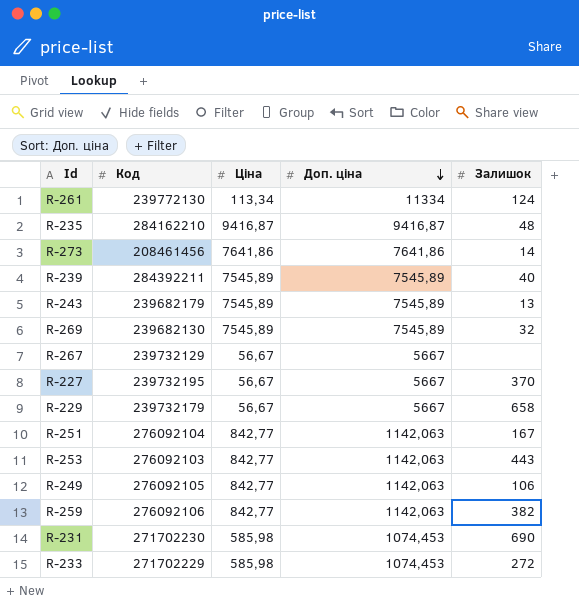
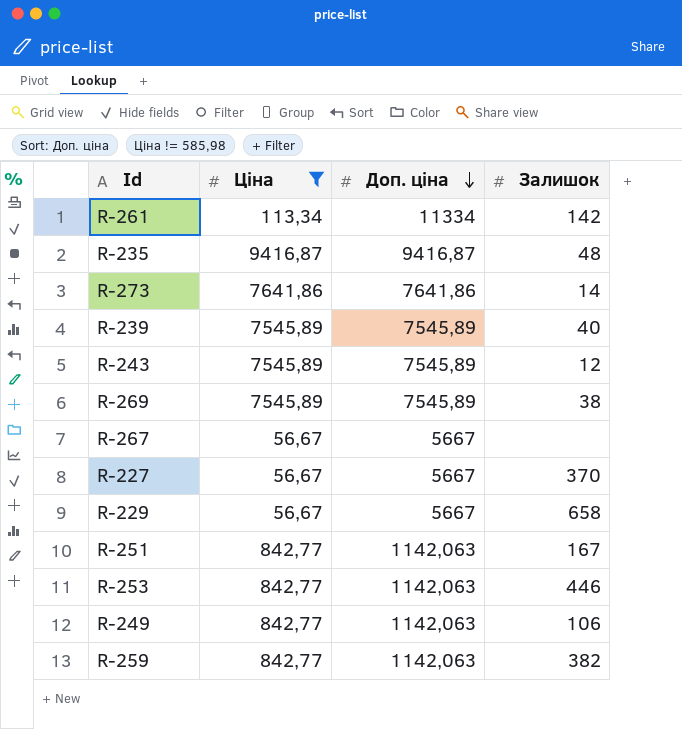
filter: none -> Ціна != 585,98
column Код | position: 2 -> none
R-261 | Залишок: 124 -> 142
R-243 | Залишок: 13 -> 12
R-269 | Залишок: 32 -> 38
R-253 | Залишок: 443 -> 446

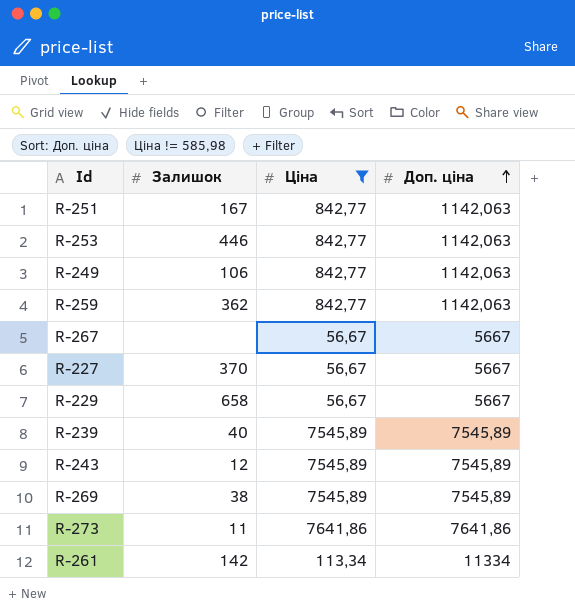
row order: Доп. ціна descending -> Доп. ціна ascending
column Залишок | position: 4 -> 2
row R-235: 9416,87 | 9416,87 | 48 -> none
R-259 | Залишок: 382 -> 362
R-273 | Залишок: 14 -> 11

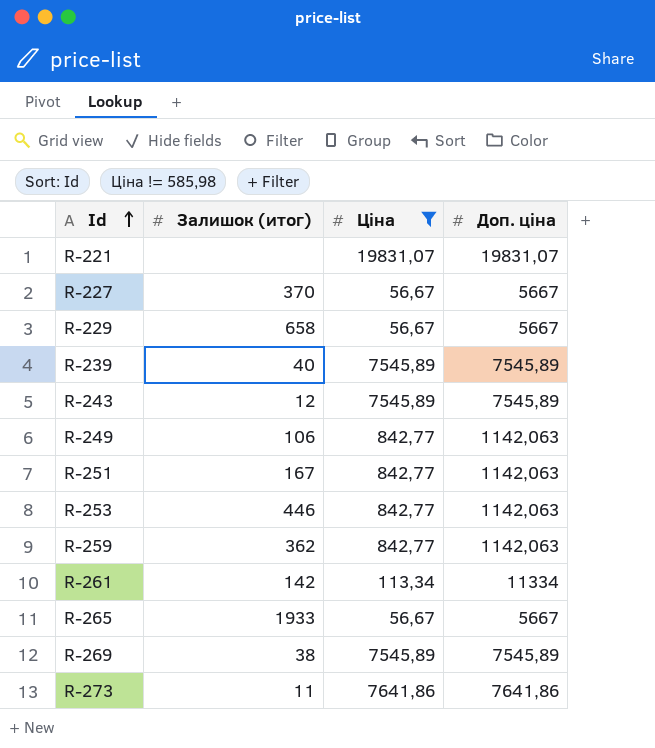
row order: Доп. ціна ascending -> Id ascending
column name: Залишок -> Залишок (итог)
row R-267: none | 56,67 | 5667 -> none
row R-221: none -> none | 19831,07 | 19831,07
row R-265: none -> 1933 | 56,67 | 5667

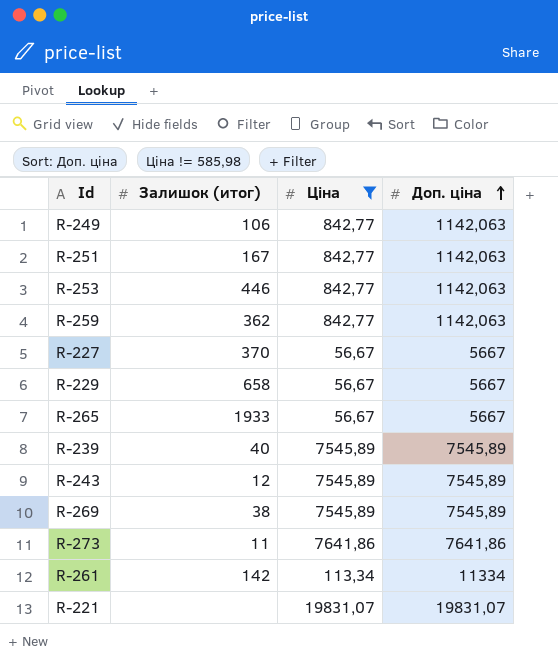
row order: Id ascending -> Доп. ціна ascending

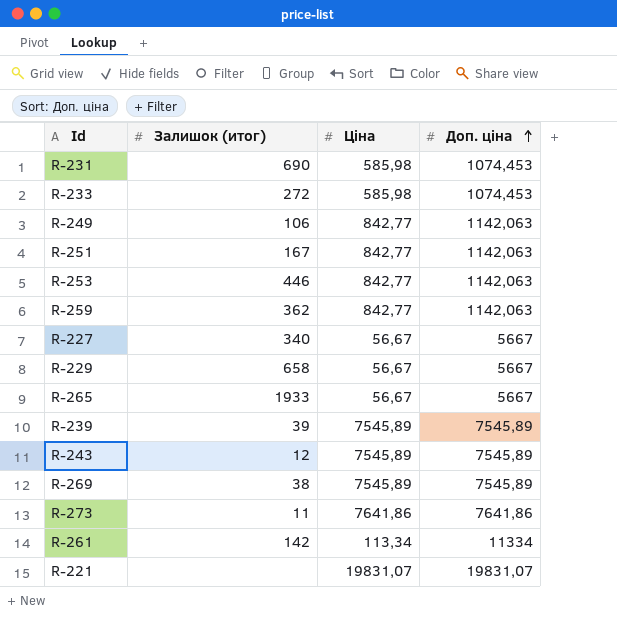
filter: Ціна != 585,98 -> none
R-227 | Залишок (итог): 370 -> 340
R-239 | Залишок (итог): 40 -> 39

